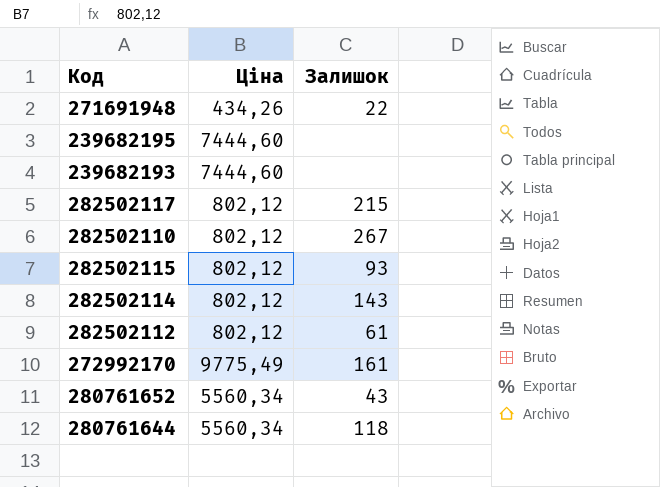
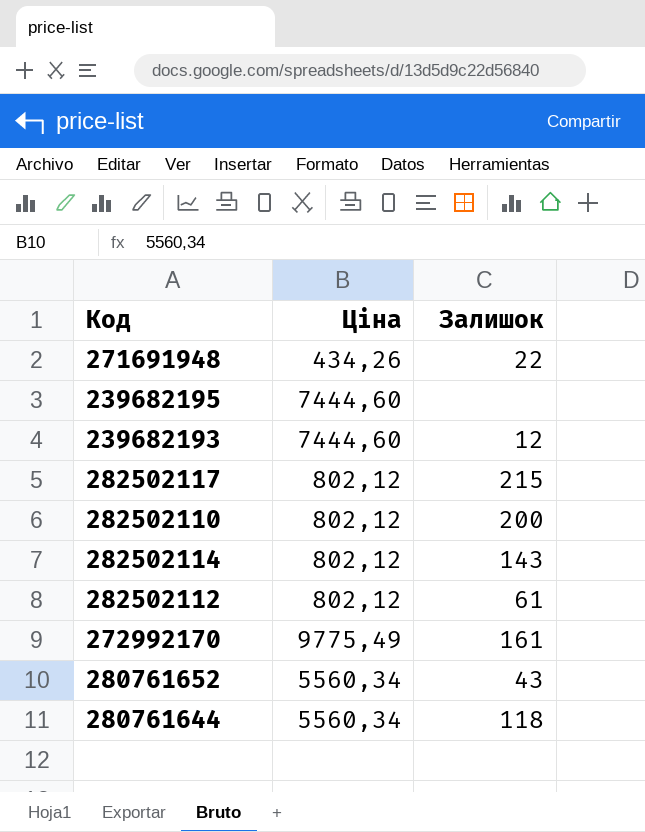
row 282502115: 802,12 | 93 -> none
239682193 | Залишок: none -> 12
282502110 | Залишок: 267 -> 200

